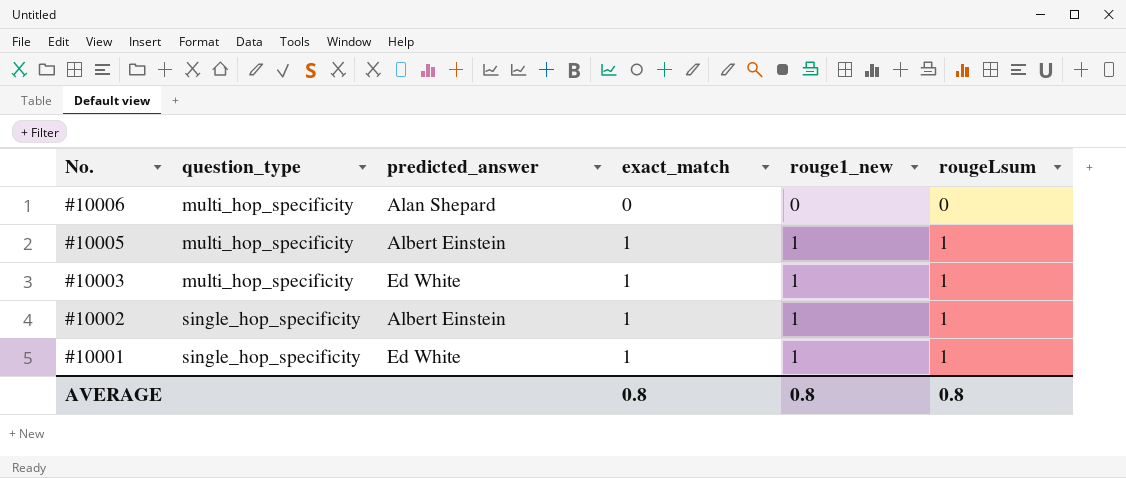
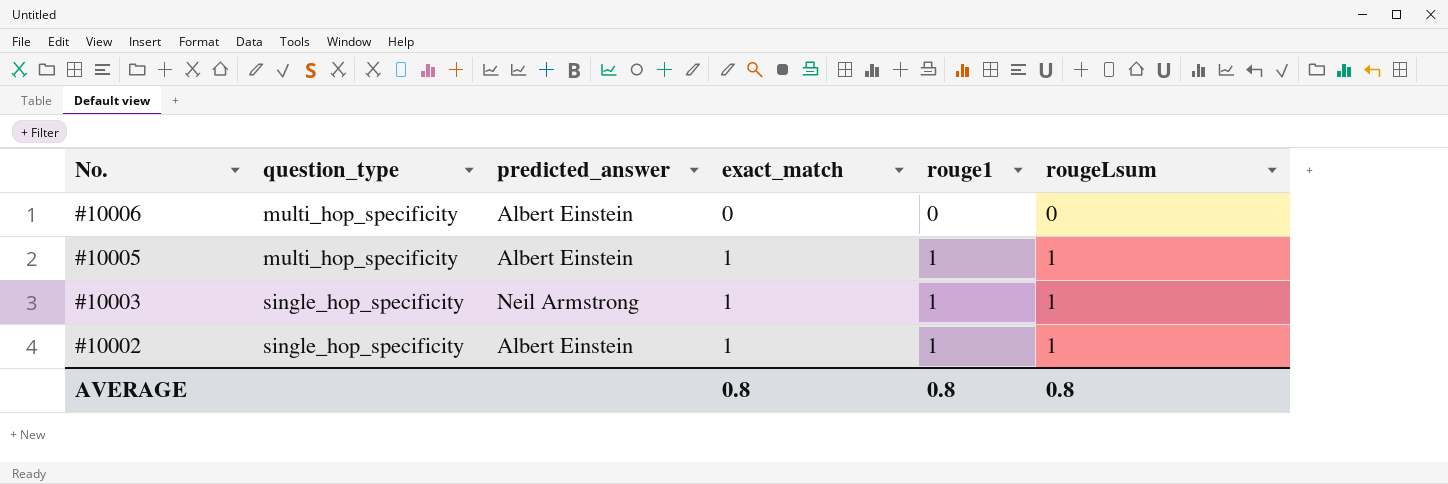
column name: rouge1_new -> rouge1
row #10001: single_hop_specificity | Ed White | 1 | 1 | 1 -> none
#10006 | predicted_answer: Alan Shepard -> Albert Einstein
#10003 | question_type: multi_hop_specificity -> single_hop_specificity
#10003 | predicted_answer: Ed White -> Neil Armstrong

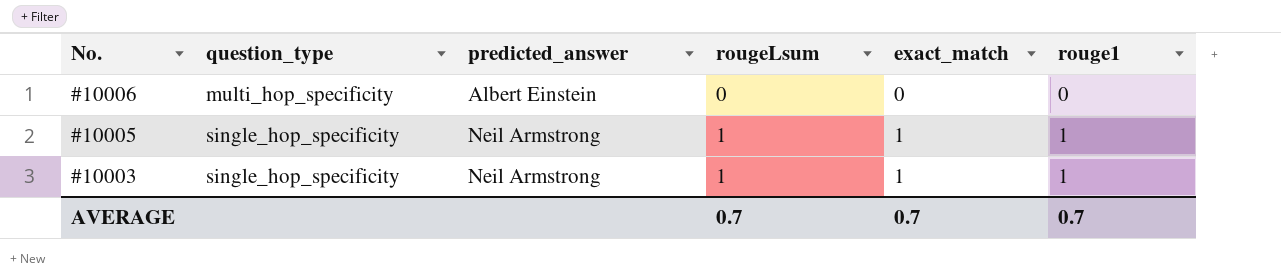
column rougeLsum | position: 6 -> 4
row #10002: single_hop_specificity | Albert Einstein | 1 | 1 | 1 -> none
#10005 | question_type: multi_hop_specificity -> single_hop_specificity
#10005 | predicted_answer: Albert Einstein -> Neil Armstrong
AVERAGE | rougeLsum: 0.8 -> 0.7
AVERAGE | exact_match: 0.8 -> 0.7
AVERAGE | rouge1: 0.8 -> 0.7

